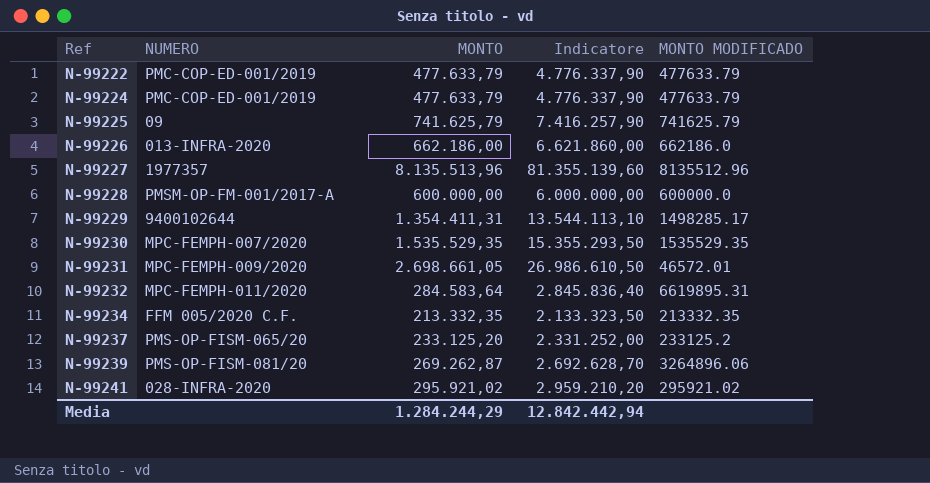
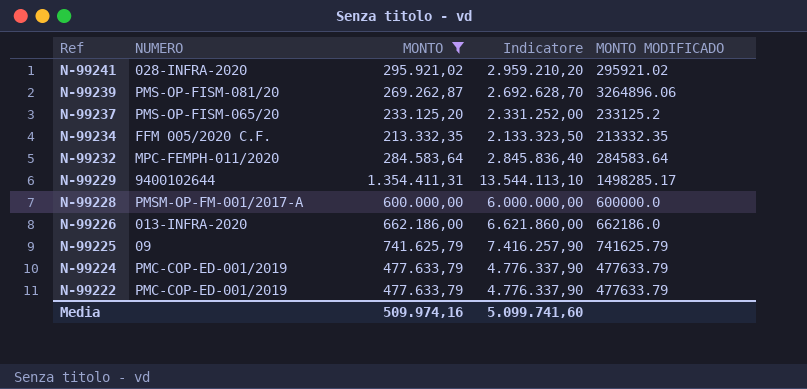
filter: none -> MONTO <= 1.354.411,31
row order: Ref ascending -> Ref descending
N-99232 | MONTO MODIFICADO: 6619895.31 -> 284583.64
Media | MONTO: 1.284.244,29 -> 509.974,16
Media | Indicatore: 12.842.442,94 -> 5.099.741,60

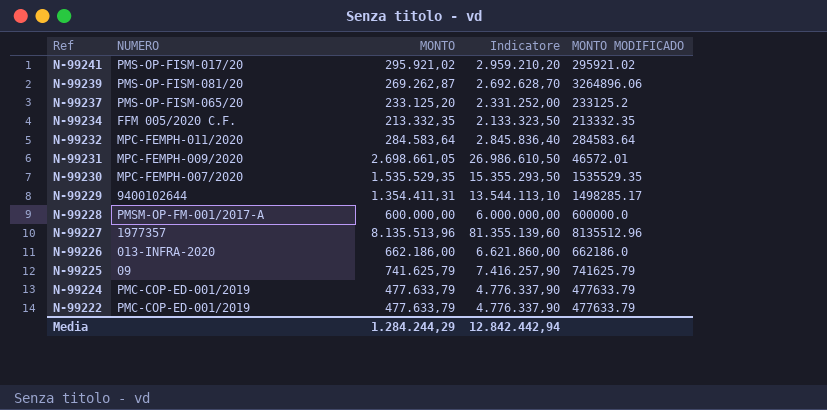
filter: MONTO <= 1.354.411,31 -> none
N-99241 | NUMERO: 028-INFRA-2020 -> PMS-OP-FISM-017/20
Media | MONTO: 509.974,16 -> 1.284.244,29
Media | Indicatore: 5.099.741,60 -> 12.842.442,94

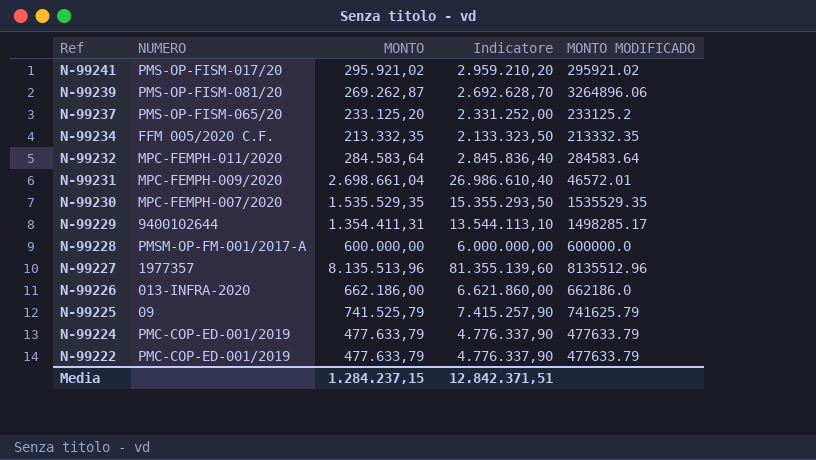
N-99231 | MONTO: 2.698.661,05 -> 2.698.661,04
N-99231 | Indicatore: 26.986.610,50 -> 26.986.610,40
N-99225 | MONTO: 741.625,79 -> 741.525,79
N-99225 | Indicatore: 7.416.257,90 -> 7.415.257,90
Media | MONTO: 1.284.244,29 -> 1.284.237,15
Media | Indicatore: 12.842.442,94 -> 12.842.371,51

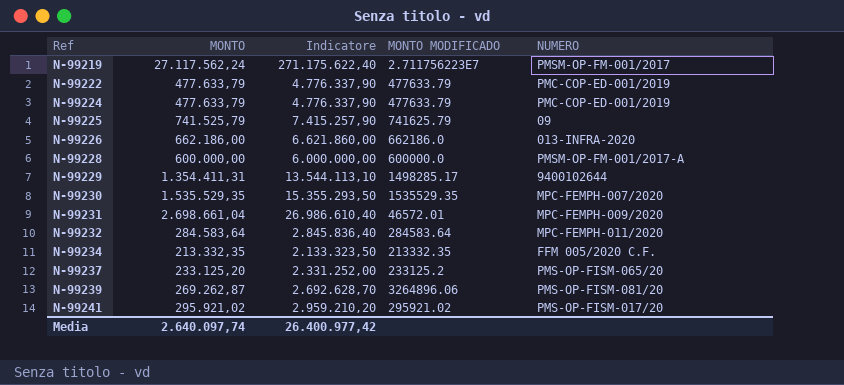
row order: Ref descending -> Ref ascending
column NUMERO | position: 2 -> 5
row N-99227: 1977357 | 8.135.513,96 | 81.355.139,60 | 8135512.96 -> none
row N-99219: none -> 27.117.562,24 | 271.175.622,40 | 2.711756223E7 | PMSM-OP-FM-001/2017
Media | MONTO: 1.284.237,15 -> 2.640.097,74
Media | Indicatore: 12.842.371,51 -> 26.400.977,42

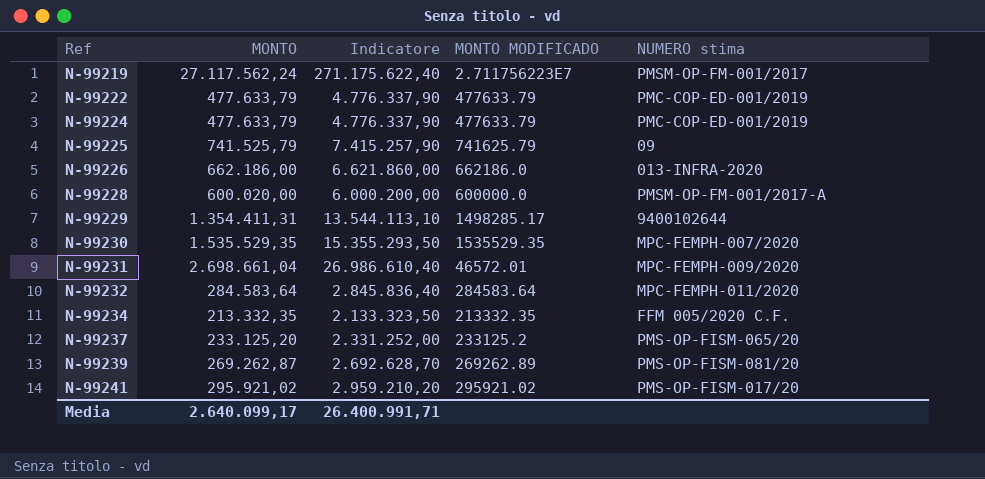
column name: NUMERO -> NUMERO stima
N-99228 | MONTO: 600.000,00 -> 600.020,00
N-99228 | Indicatore: 6.000.000,00 -> 6.000.200,00
N-99239 | MONTO MODIFICADO: 3264896.06 -> 269262.89
Media | MONTO: 2.640.097,74 -> 2.640.099,17
Media | Indicatore: 26.400.977,42 -> 26.400.991,71

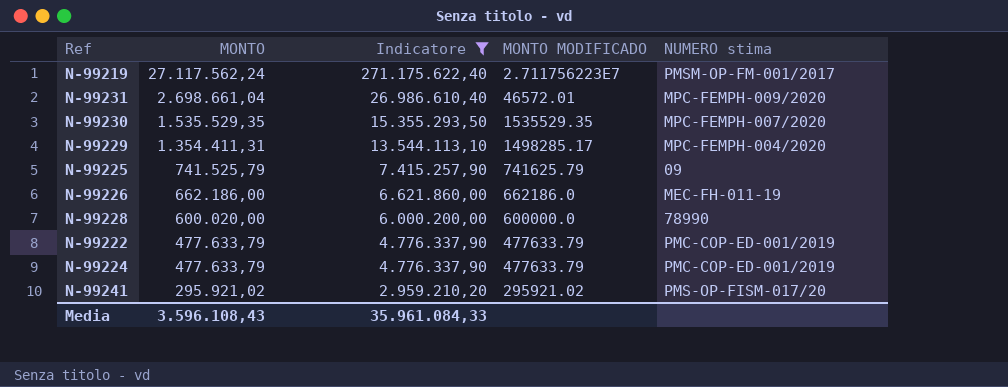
filter: none -> Indicatore >= 2.959.210,20
row order: Ref ascending -> MONTO descending
N-99229 | NUMERO stima: 9400102644 -> MPC-FEMPH-004/2020
N-99226 | NUMERO stima: 013-INFRA-2020 -> MEC-FH-011-19
N-99228 | NUMERO stima: PMSM-OP-FM-001/2017-A -> 78990
Media | MONTO: 2.640.099,17 -> 3.596.108,43
Media | Indicatore: 26.400.991,71 -> 35.961.084,33

